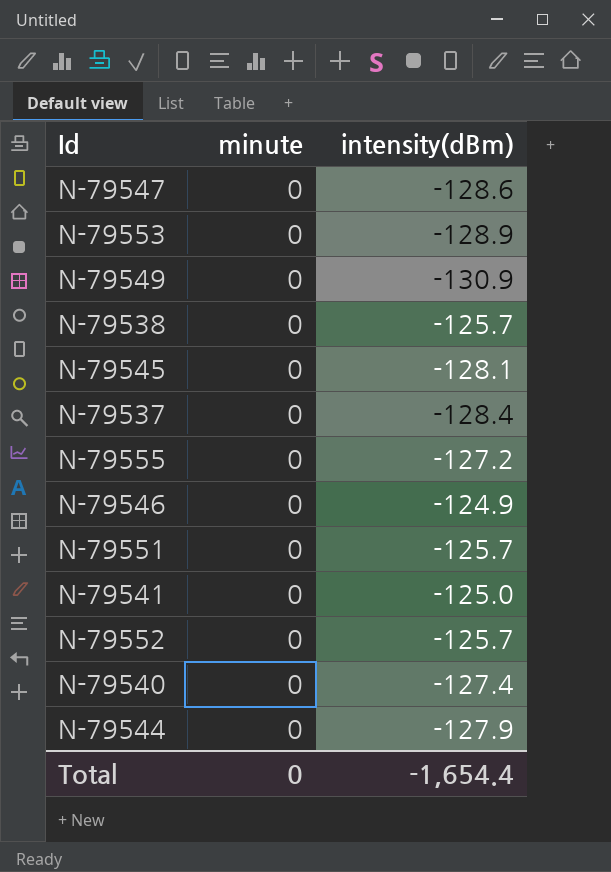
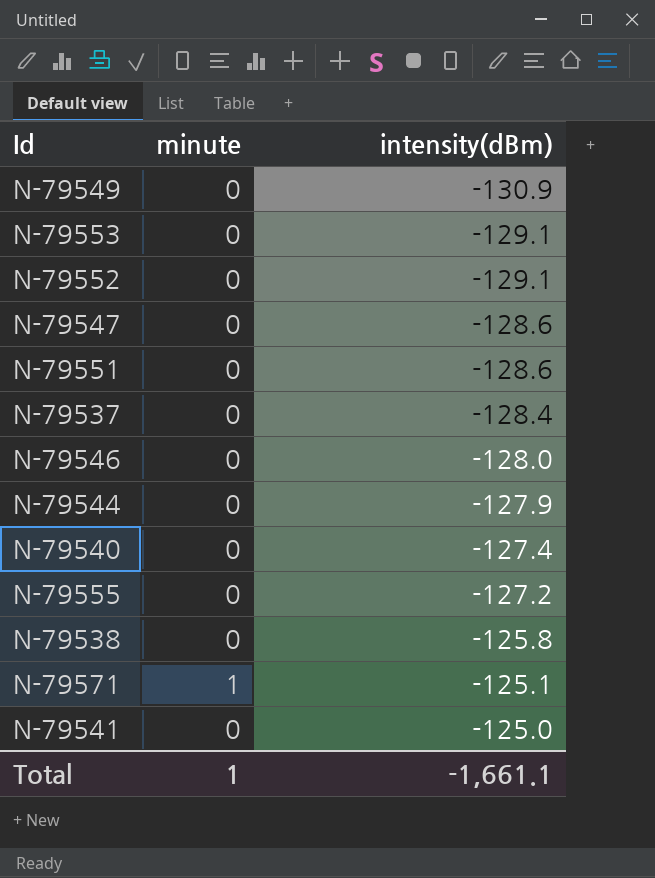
row order: none -> intensity(dBm) ascending
row N-79545: 0 | -128.1 -> none
N-79553 | intensity(dBm): -128.9 -> -129.1
N-79552 | intensity(dBm): -125.7 -> -129.1
N-79551 | intensity(dBm): -125.7 -> -128.6
N-79546 | intensity(dBm): -124.9 -> -128.0
N-79538 | intensity(dBm): -125.7 -> -125.8
row N-79571: none -> 1 | -125.1
Total | minute: 0 -> 1
Total | intensity(dBm): -1,654.4 -> -1,661.1

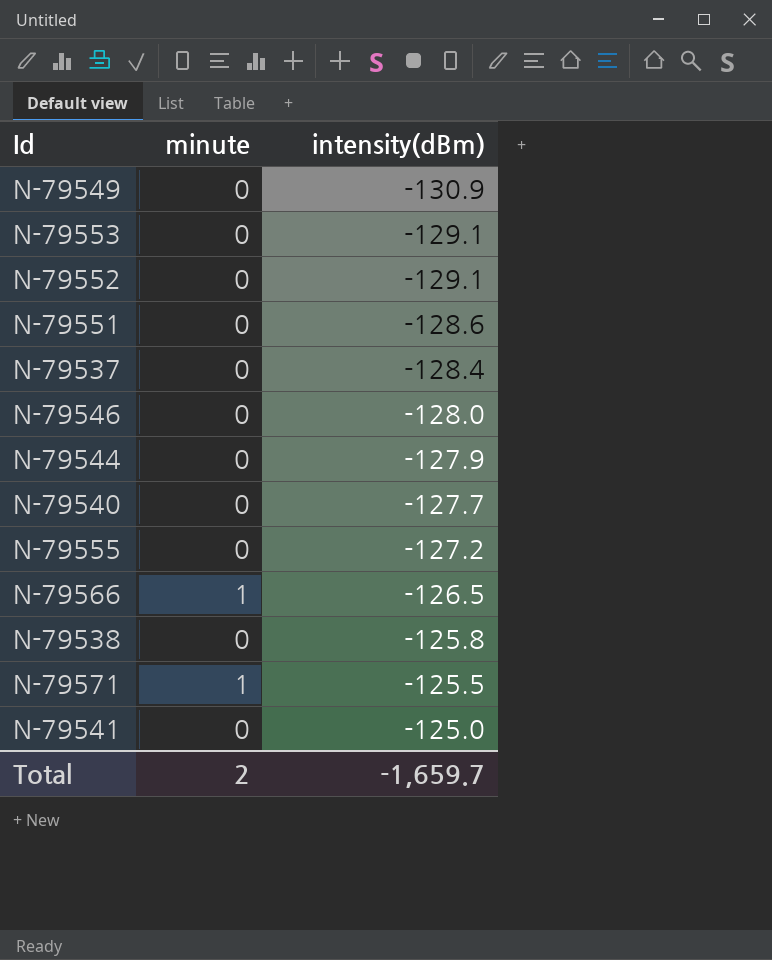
row N-79547: 0 | -128.6 -> none
N-79540 | intensity(dBm): -127.4 -> -127.7
row N-79566: none -> 1 | -126.5
N-79571 | intensity(dBm): -125.1 -> -125.5
Total | minute: 1 -> 2
Total | intensity(dBm): -1,661.1 -> -1,659.7

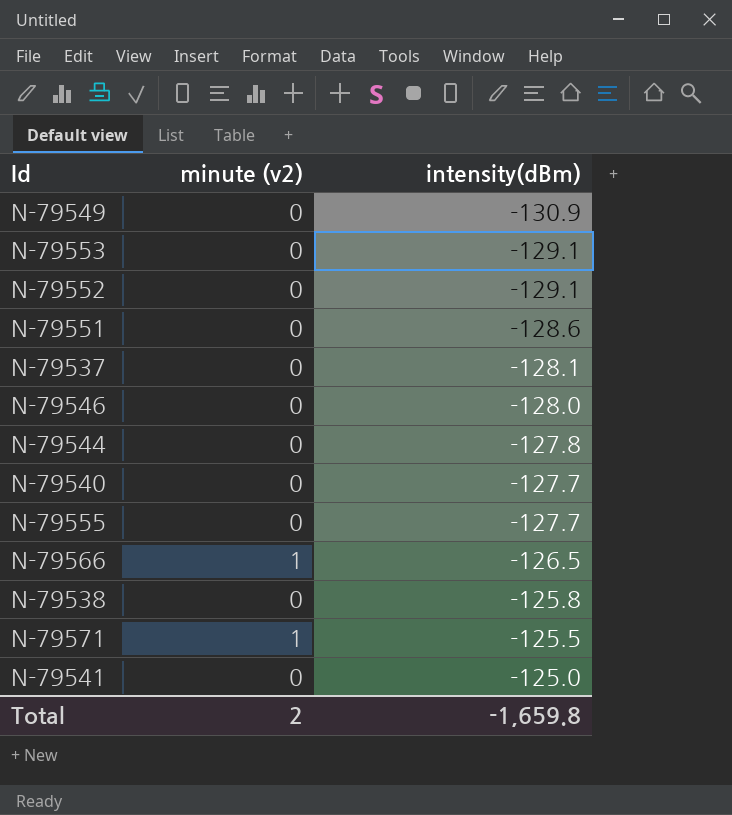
column name: minute -> minute (v2)
N-79537 | intensity(dBm): -128.4 -> -128.1
N-79544 | intensity(dBm): -127.9 -> -127.8
N-79555 | intensity(dBm): -127.2 -> -127.7
Total | intensity(dBm): -1,659.7 -> -1,659.8

